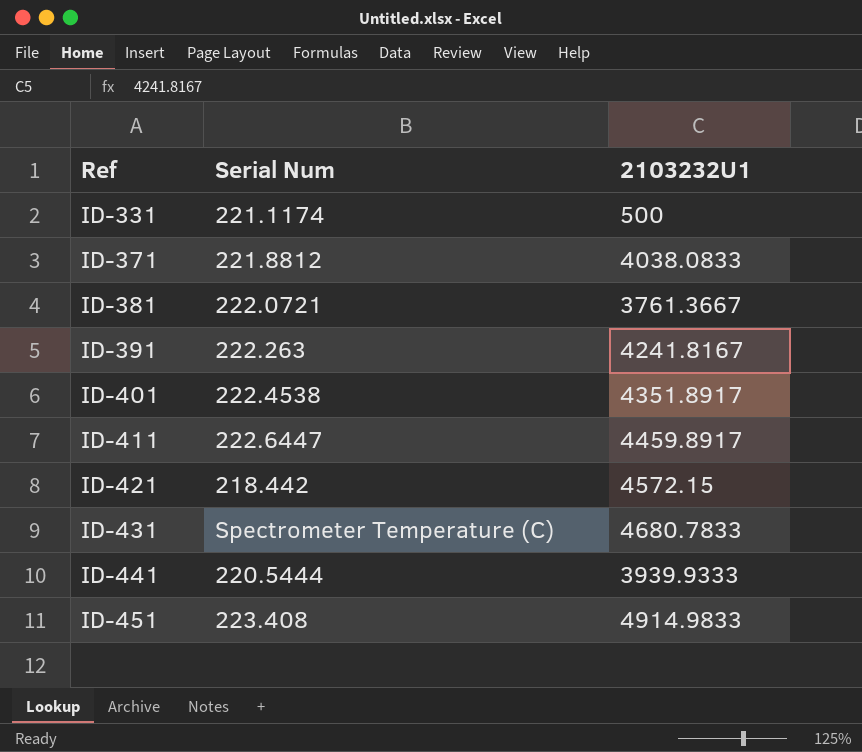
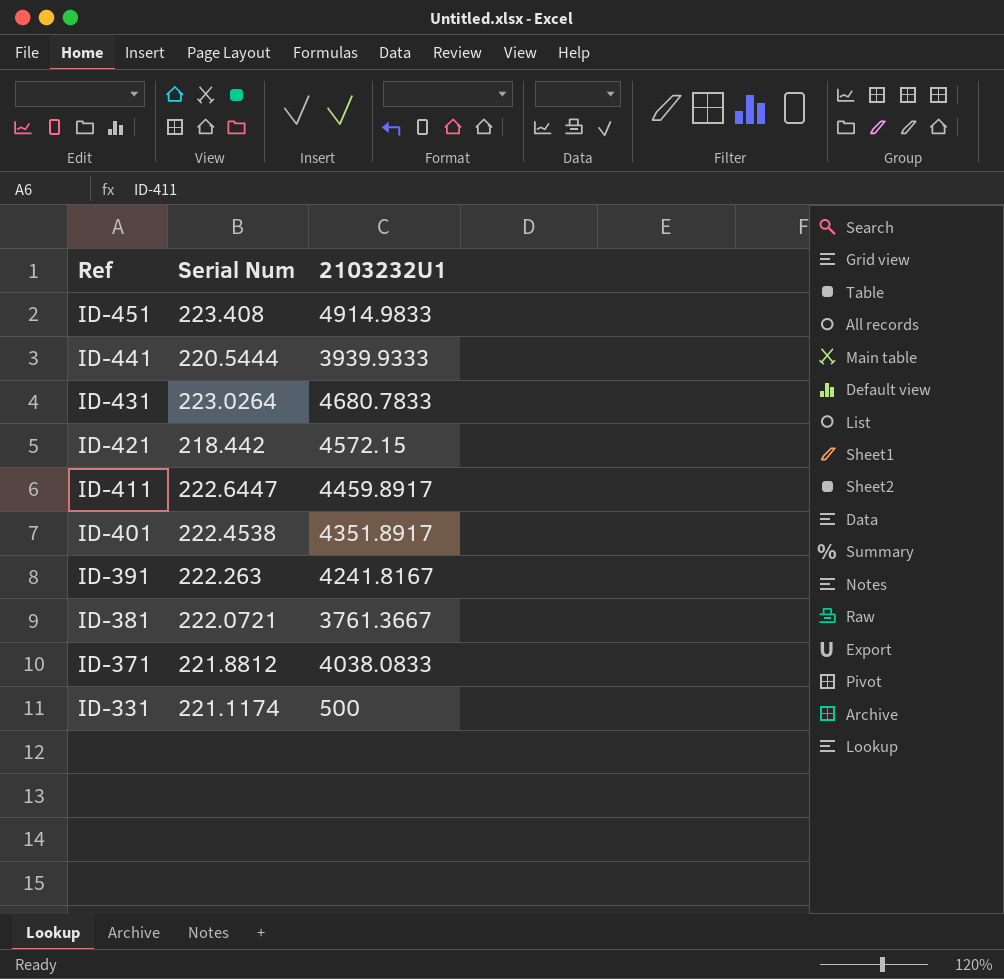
row order: Ref ascending -> Ref descending
ID-431 | Serial Num: Spectrometer Temperature (C) -> 223.0264

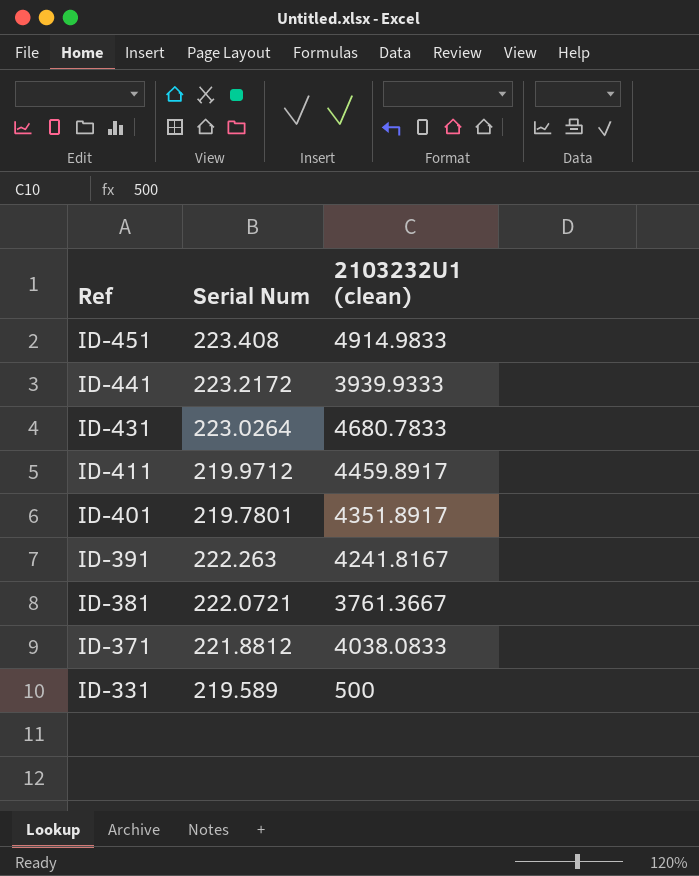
column name: 2103232U1 -> 2103232U1 (clean)
row ID-421: 218.442 | 4572.15 -> none
ID-441 | Serial Num: 220.5444 -> 223.2172
ID-411 | Serial Num: 222.6447 -> 219.9712
ID-401 | Serial Num: 222.4538 -> 219.7801
ID-331 | Serial Num: 221.1174 -> 219.589

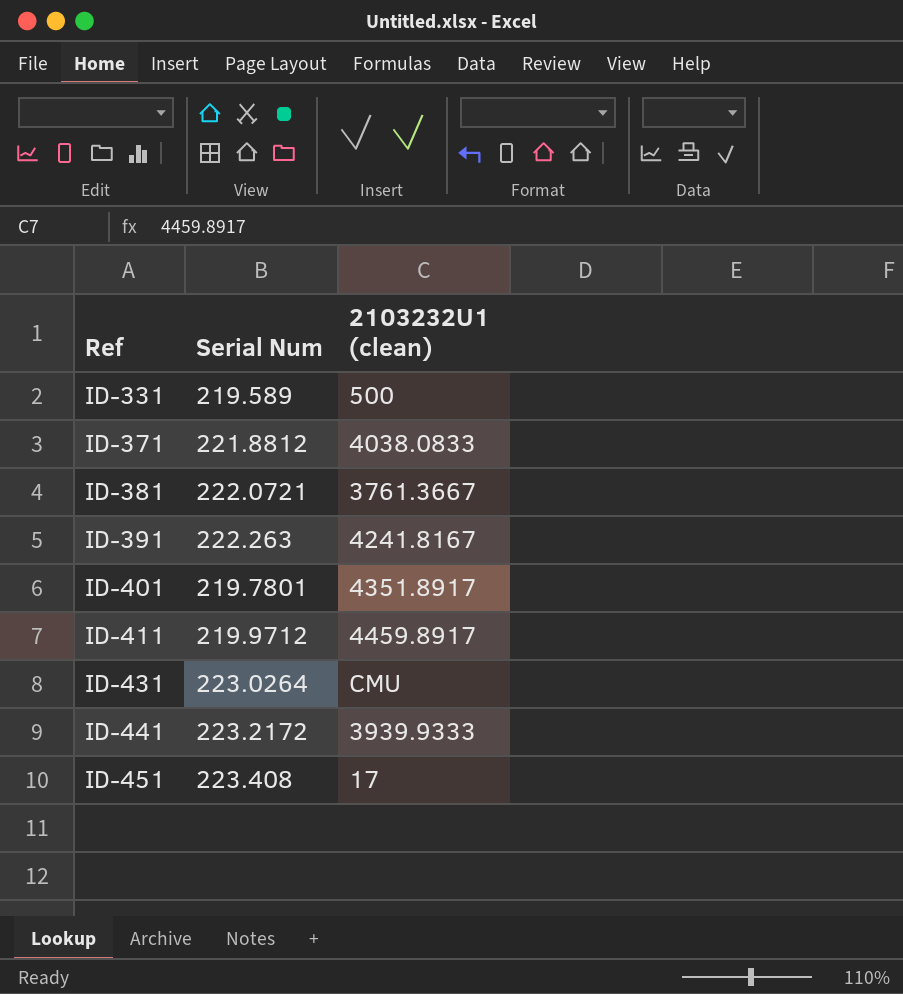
row order: Ref descending -> Ref ascending
ID-431 | 2103232U1 (clean): 4680.7833 -> CMU
ID-451 | 2103232U1 (clean): 4914.9833 -> 17

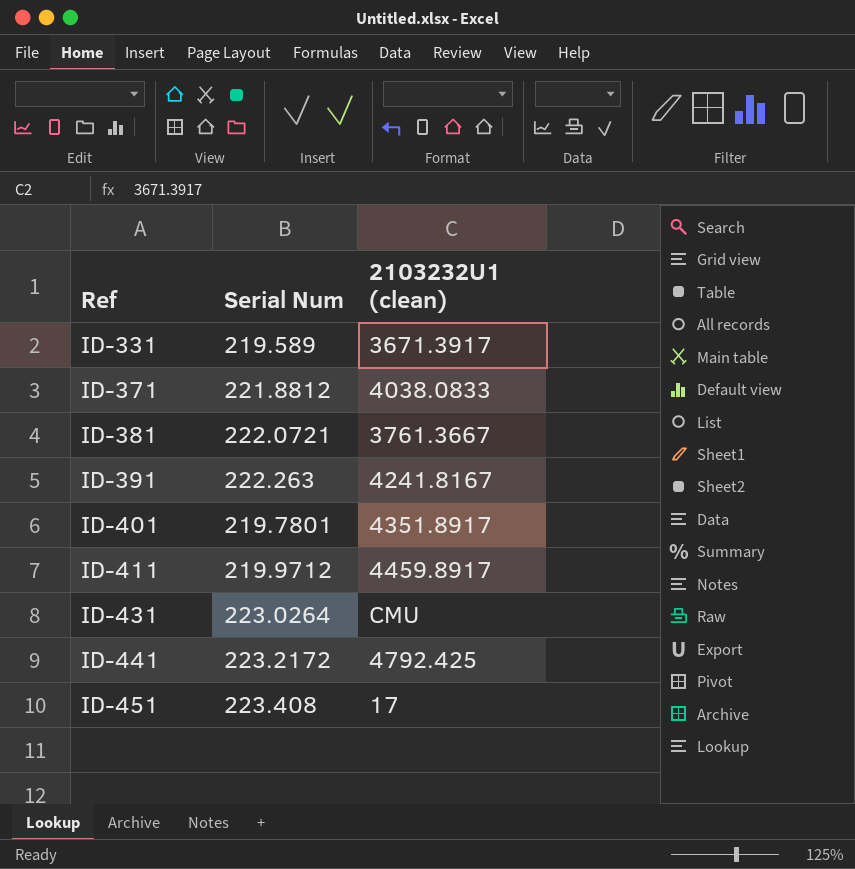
ID-331 | 2103232U1 (clean): 500 -> 3671.3917
ID-441 | 2103232U1 (clean): 3939.9333 -> 4792.425

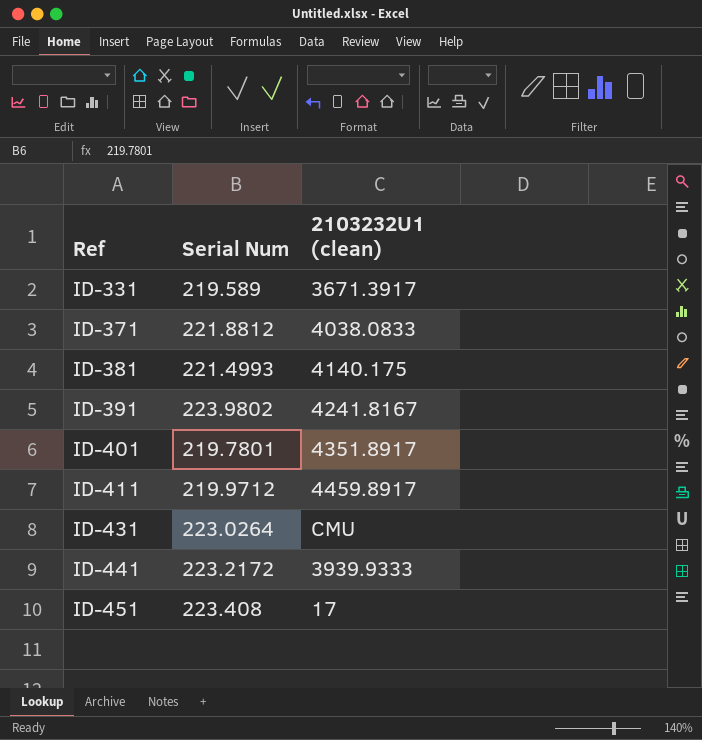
ID-381 | Serial Num: 222.0721 -> 221.4993
ID-381 | 2103232U1 (clean): 3761.3667 -> 4140.175
ID-391 | Serial Num: 222.263 -> 223.9802
ID-441 | 2103232U1 (clean): 4792.425 -> 3939.9333

